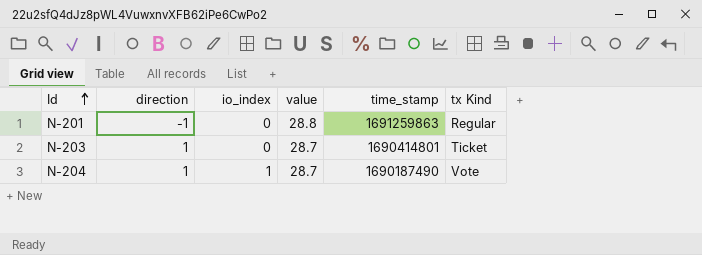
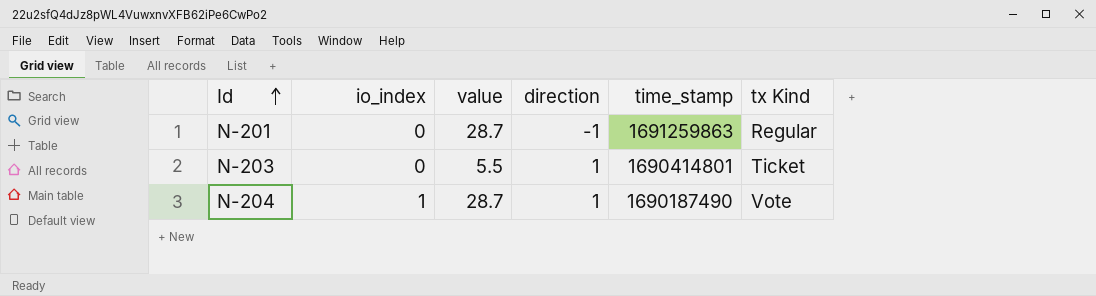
column direction | position: 2 -> 4
N-201 | value: 28.8 -> 28.7
N-203 | value: 28.7 -> 5.5

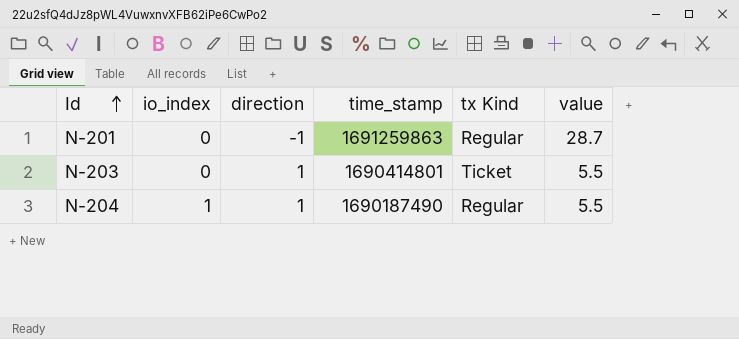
column value | position: 3 -> 6
N-204 | tx Kind: Vote -> Regular
N-204 | value: 28.7 -> 5.5

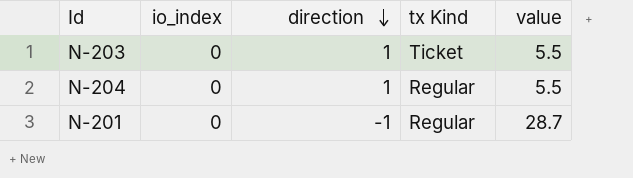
row order: Id ascending -> direction descending
column time_stamp | position: 4 -> none
N-204 | io_index: 1 -> 0

